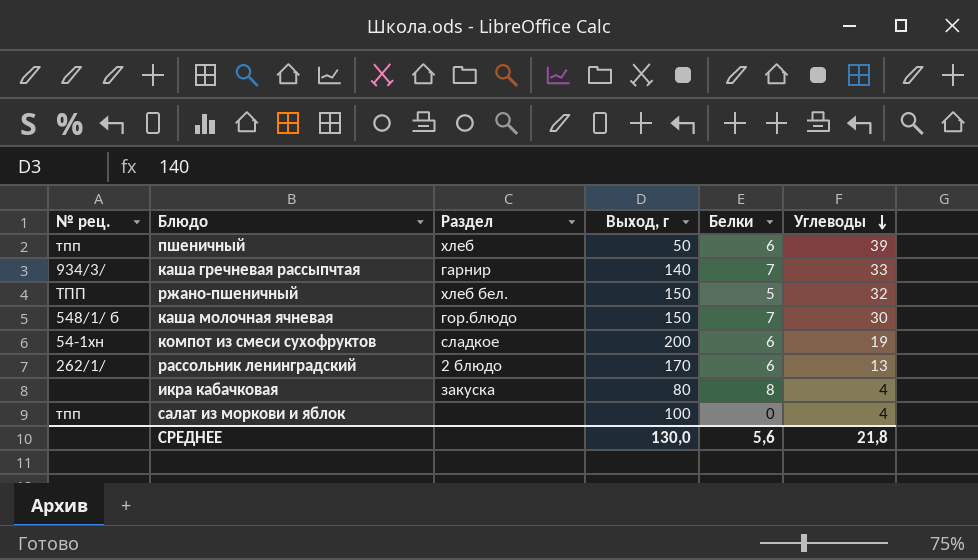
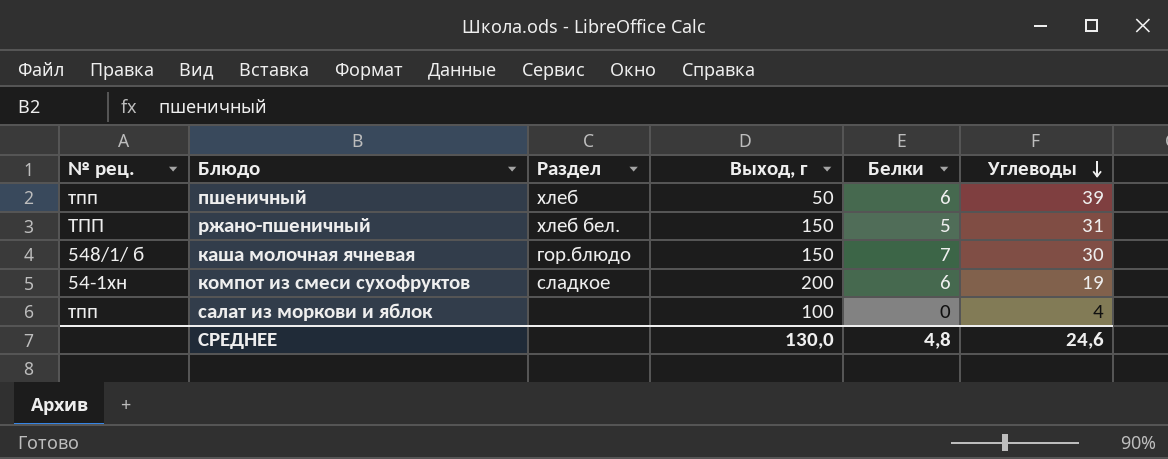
row каша гречневая рассыпчтая: 934/3/ | гарнир | 140 | 7 | 33 -> none
row рассольник ленинградский: 262/1/ | 2 блюдо | 170 | 6 | 13 -> none
row икра кабачковая: none | закуска | 80 | 8 | 4 -> none
ржано-пшеничный | Углеводы: 32 -> 31
СРЕДНЕЕ | Белки: 5,6 -> 4,8
СРЕДНЕЕ | Углеводы: 21,8 -> 24,6

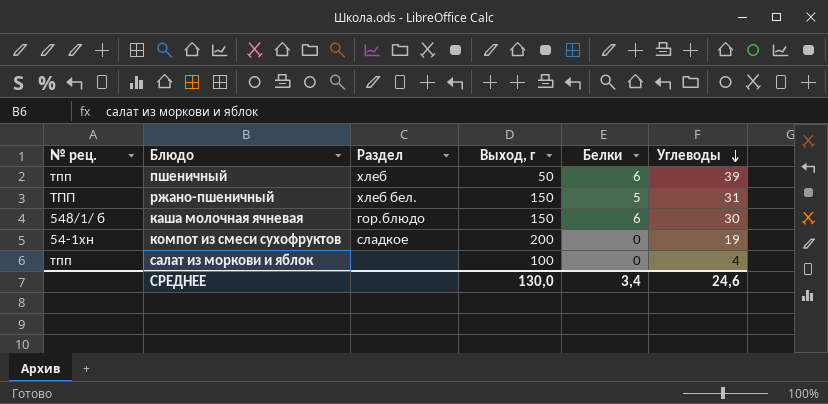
каша молочная ячневая | Белки: 7 -> 6
компот из смеси сухофруктов | Белки: 6 -> 0
СРЕДНЕЕ | Белки: 4,8 -> 3,4

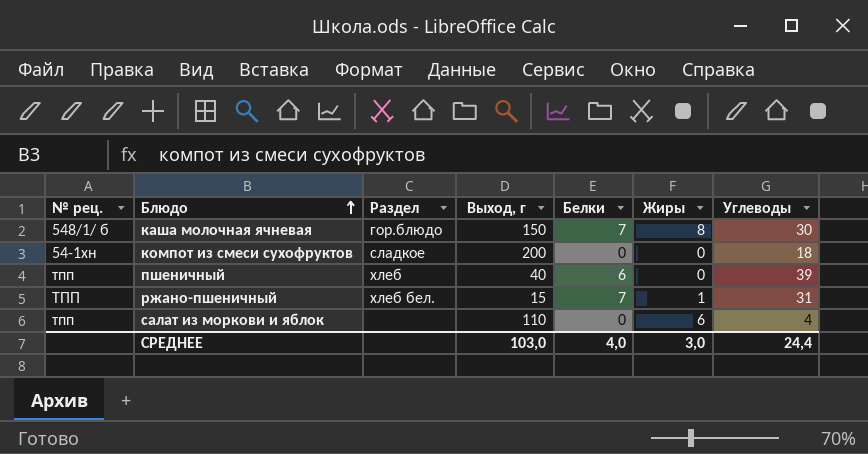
row order: Углеводы descending -> Блюдо ascending
column Жиры | position: none -> 6
каша молочная ячневая | Белки: 6 -> 7
компот из смеси сухофруктов | Углеводы: 19 -> 18
пшеничный | Выход, г: 50 -> 40
ржано-пшеничный | Выход, г: 150 -> 15
ржано-пшеничный | Белки: 5 -> 7
салат из моркови и яблок | Выход, г: 100 -> 110
СРЕДНЕЕ | Выход, г: 130,0 -> 103,0
СРЕДНЕЕ | Белки: 3,4 -> 4,0
СРЕДНЕЕ | Углеводы: 24,6 -> 24,4

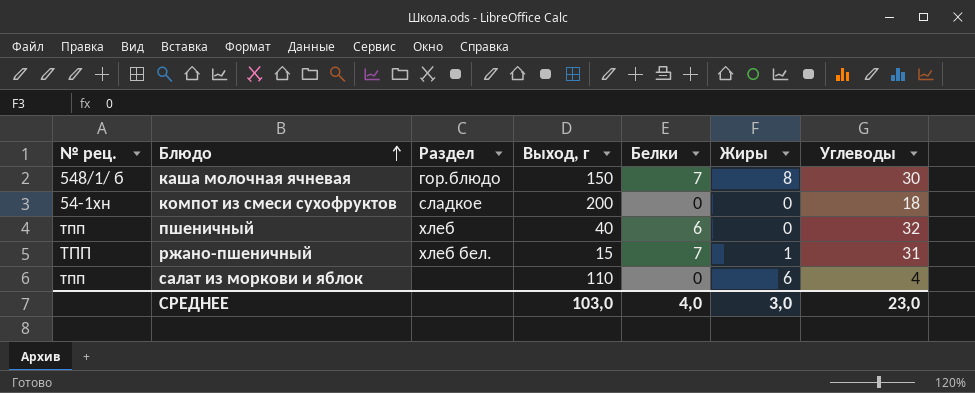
пшеничный | Углеводы: 39 -> 32
СРЕДНЕЕ | Углеводы: 24,4 -> 23,0

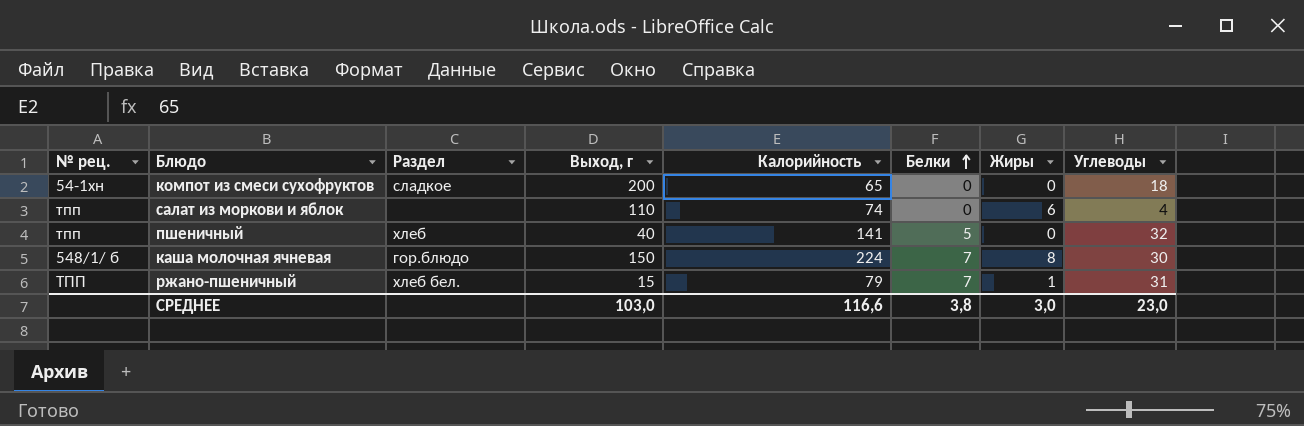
row order: Блюдо ascending -> Белки ascending
column Калорийность | position: none -> 5
пшеничный | Белки: 6 -> 5
СРЕДНЕЕ | Белки: 4,0 -> 3,8

